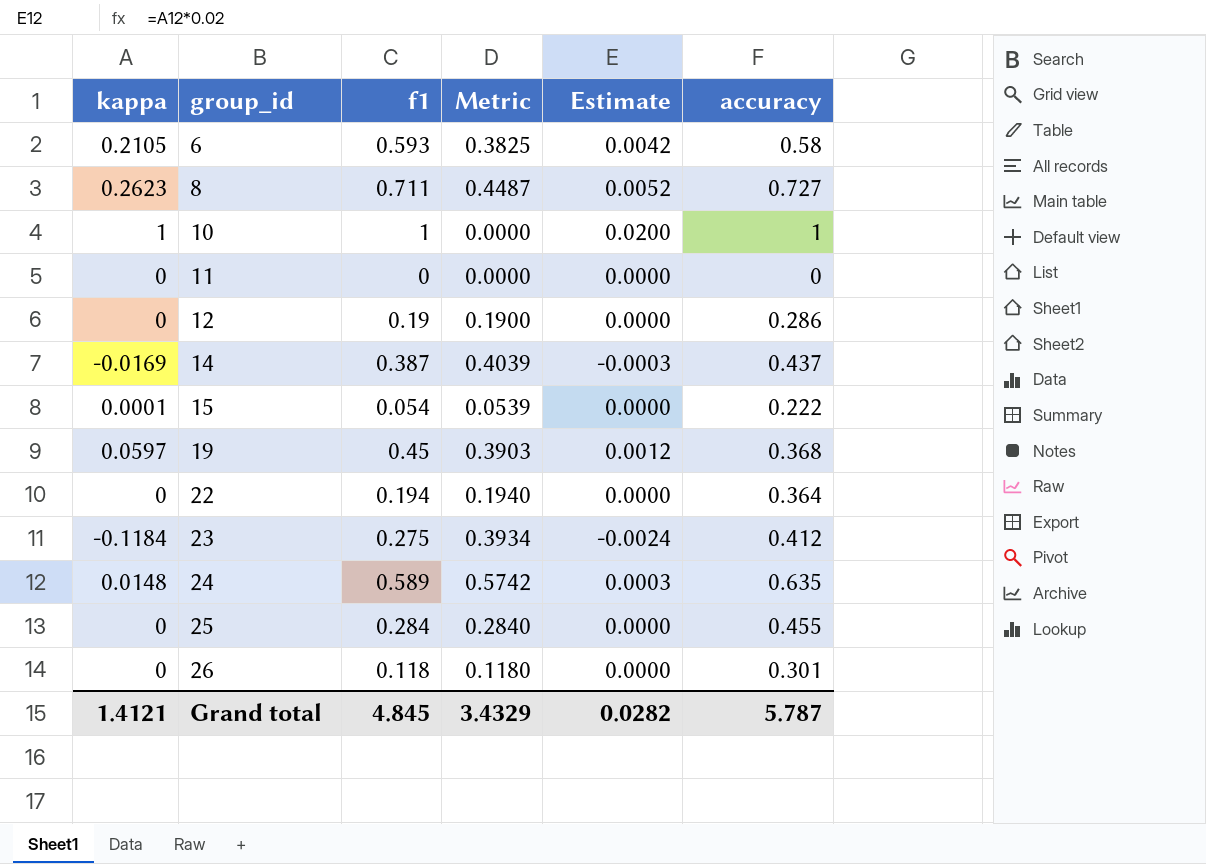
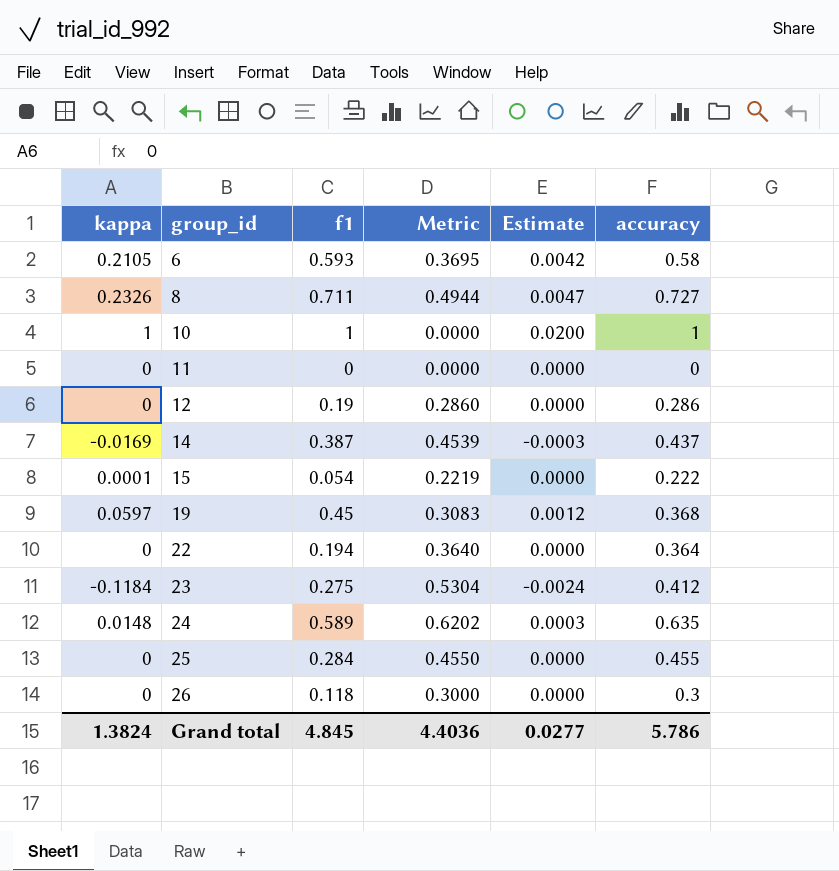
column Metric | formula: [f1] - [kappa] -> [accuracy] - [kappa]
8 | kappa: 0.2623 -> 0.2326
8 | Estimate: 0.0052 -> 0.0047
26 | accuracy: 0.301 -> 0.3
Grand total | kappa: 1.4121 -> 1.3824
Grand total | Metric: 3.4329 -> 4.4036
Grand total | Estimate: 0.0282 -> 0.0277
Grand total | accuracy: 5.787 -> 5.786

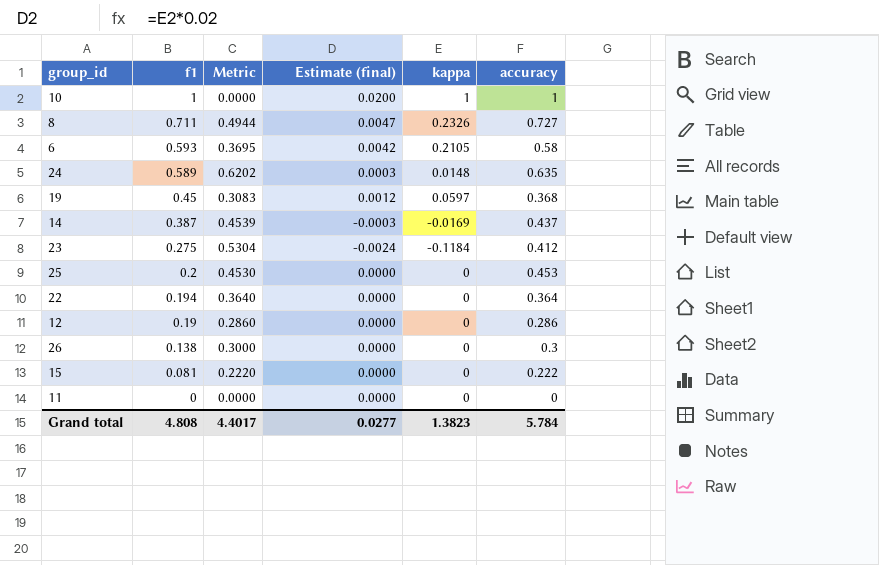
row order: group_id ascending -> f1 descending
column name: Estimate -> Estimate (final)
column kappa | position: 1 -> 5
25 | f1: 0.284 -> 0.2
25 | Metric: 0.4550 -> 0.4530
25 | accuracy: 0.455 -> 0.453
26 | f1: 0.118 -> 0.138
15 | f1: 0.054 -> 0.081
15 | Metric: 0.2219 -> 0.2220
15 | kappa: 0.0001 -> 0
Grand total | f1: 4.845 -> 4.808
Grand total | Metric: 4.4036 -> 4.4017
Grand total | kappa: 1.3824 -> 1.3823
Grand total | accuracy: 5.786 -> 5.784

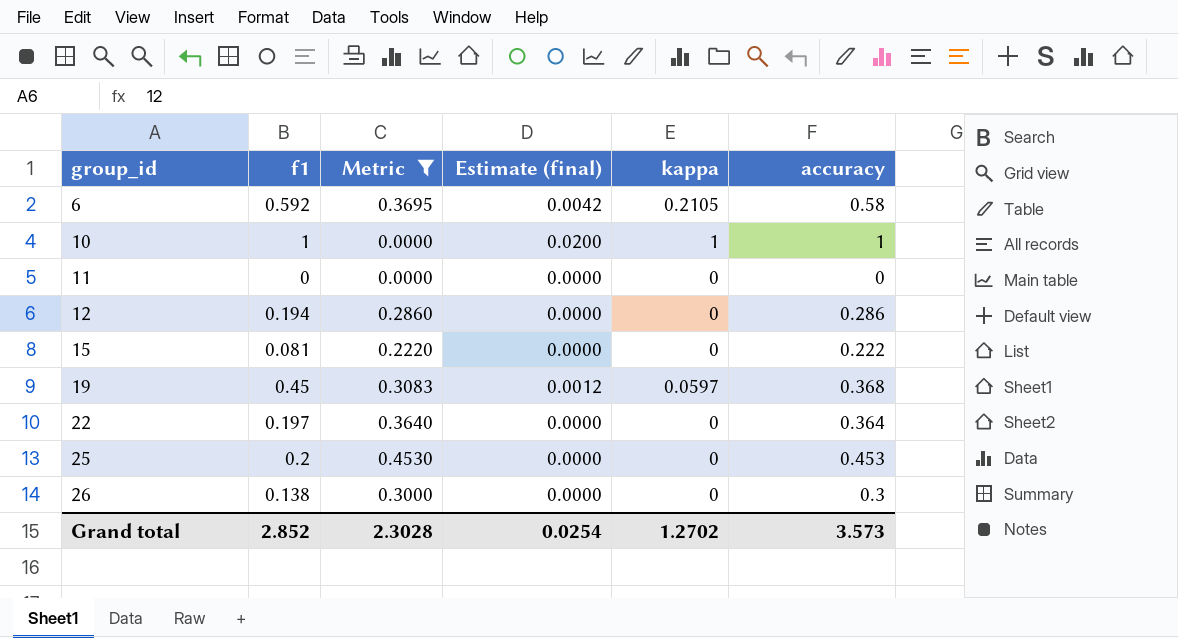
filter: none -> Metric <= 0.4530
row order: f1 descending -> group_id ascending
6 | f1: 0.593 -> 0.592
12 | f1: 0.19 -> 0.194
22 | f1: 0.194 -> 0.197
Grand total | f1: 4.808 -> 2.852
Grand total | Metric: 4.4017 -> 2.3028
Grand total | Estimate (final): 0.0277 -> 0.0254
Grand total | kappa: 1.3823 -> 1.2702
Grand total | accuracy: 5.784 -> 3.573

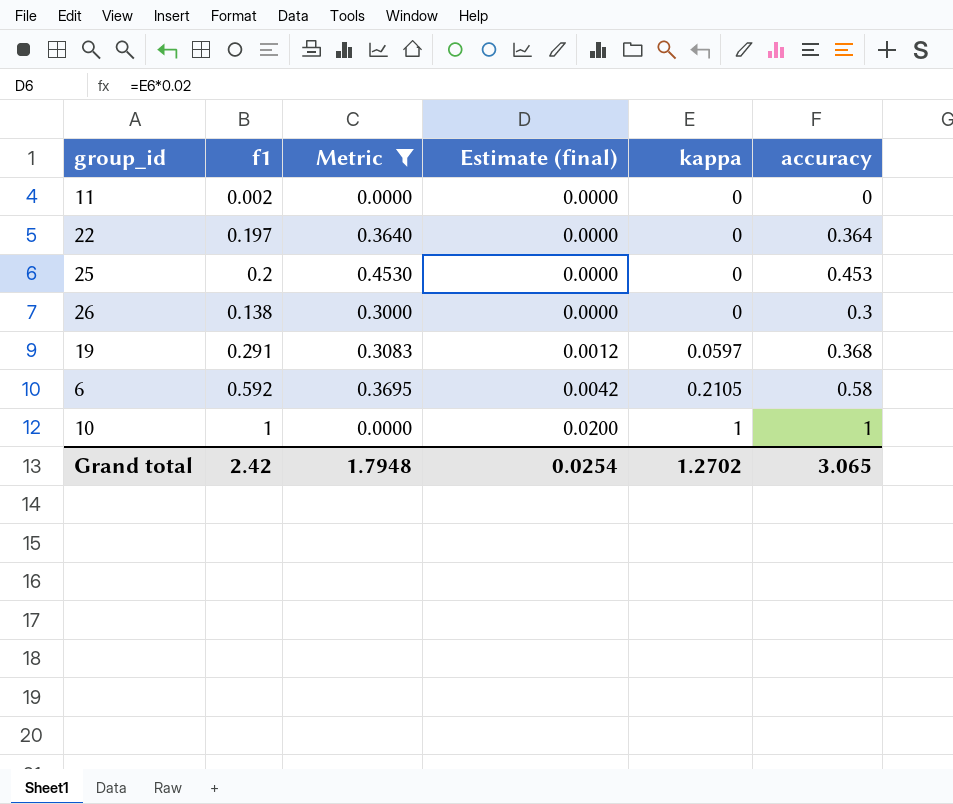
row order: group_id ascending -> Estimate (final) ascending
row 12: 0.194 | 0.2860 | 0.0000 | 0 | 0.286 -> none
row 15: 0.081 | 0.2220 | 0.0000 | 0 | 0.222 -> none
11 | f1: 0 -> 0.002
19 | f1: 0.45 -> 0.291
Grand total | f1: 2.852 -> 2.42
Grand total | Metric: 2.3028 -> 1.7948
Grand total | accuracy: 3.573 -> 3.065

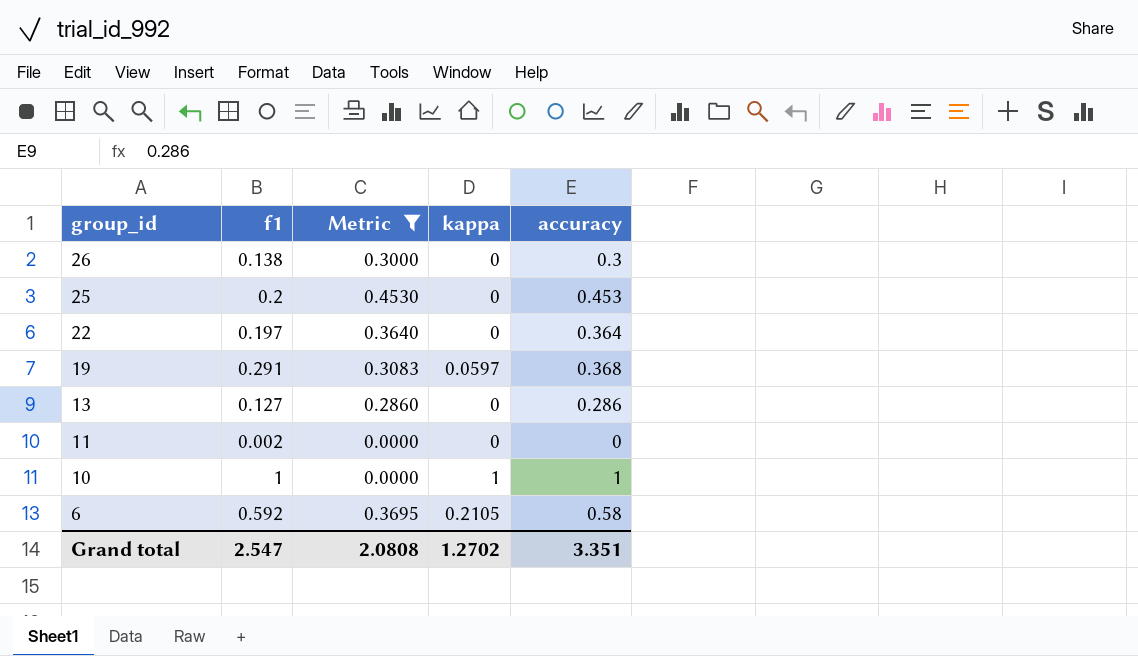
row order: Estimate (final) ascending -> group_id descending
column Estimate (final) | formula: [kappa] * 0.02 -> none
row 13: none -> 0.127 | 0.2860 | 0 | 0.286
Grand total | f1: 2.42 -> 2.547
Grand total | Metric: 1.7948 -> 2.0808
Grand total | accuracy: 3.065 -> 3.351

